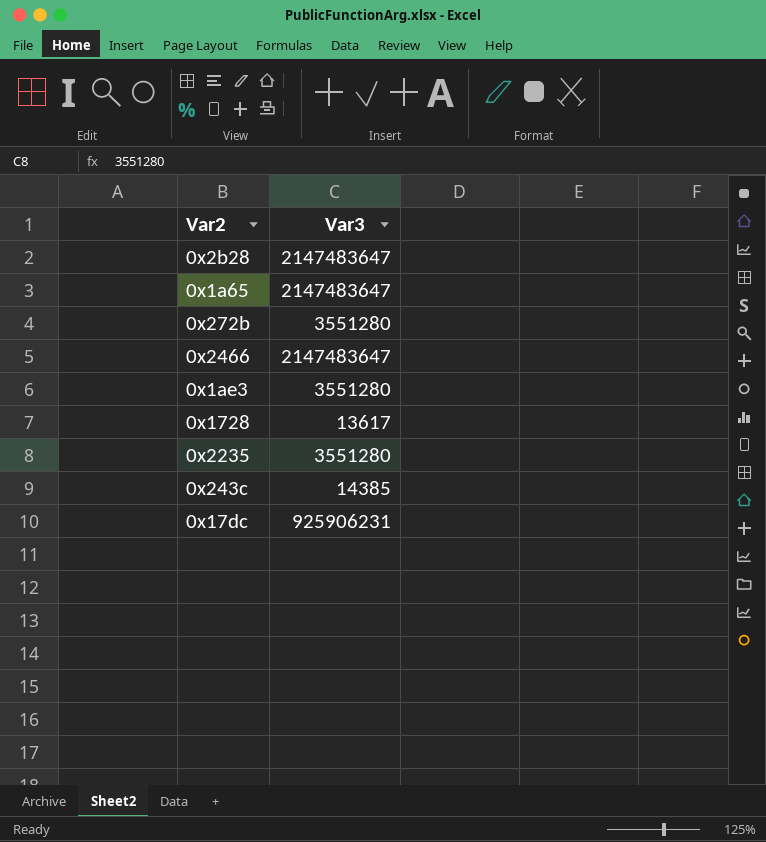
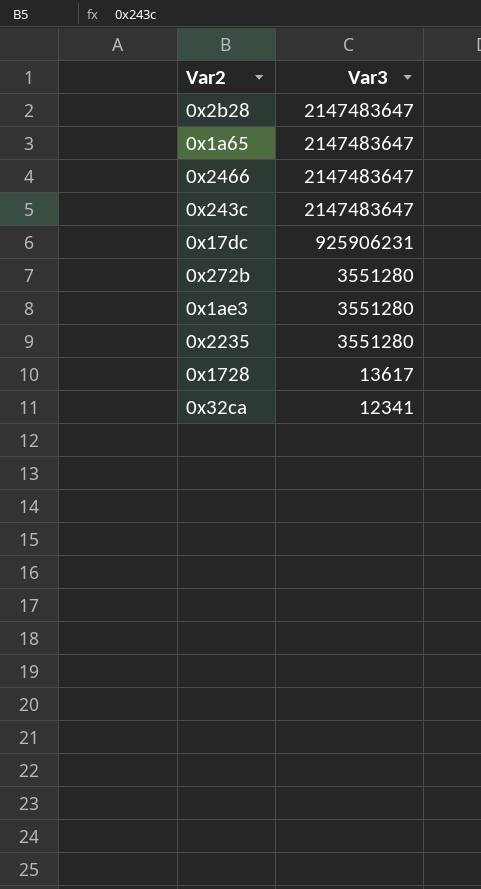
row order: none -> Var3 descending
0x243c | Var3: 14385 -> 2147483647
row 0x32ca: none -> 12341

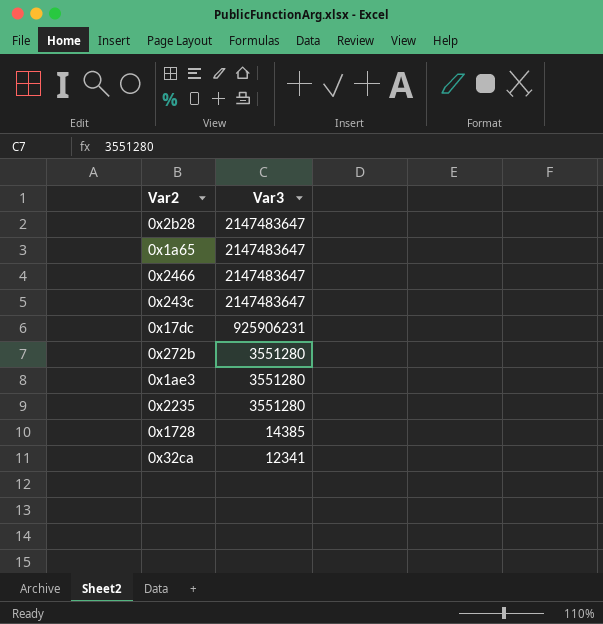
0x1728 | Var3: 13617 -> 14385

